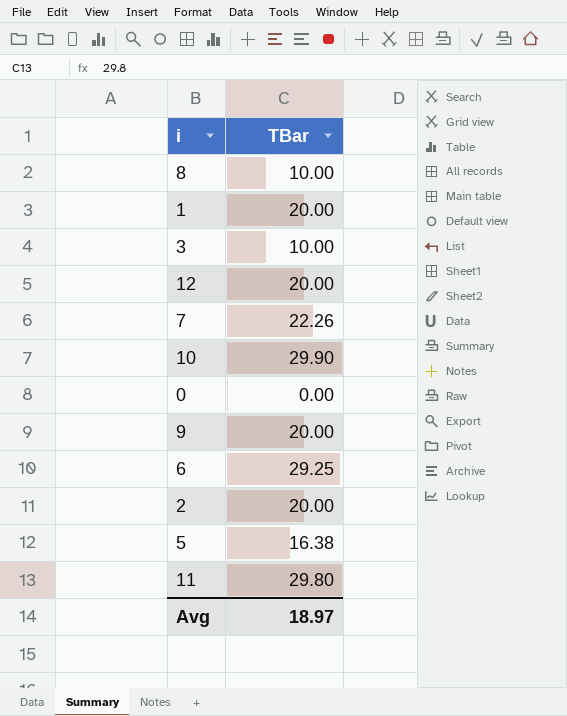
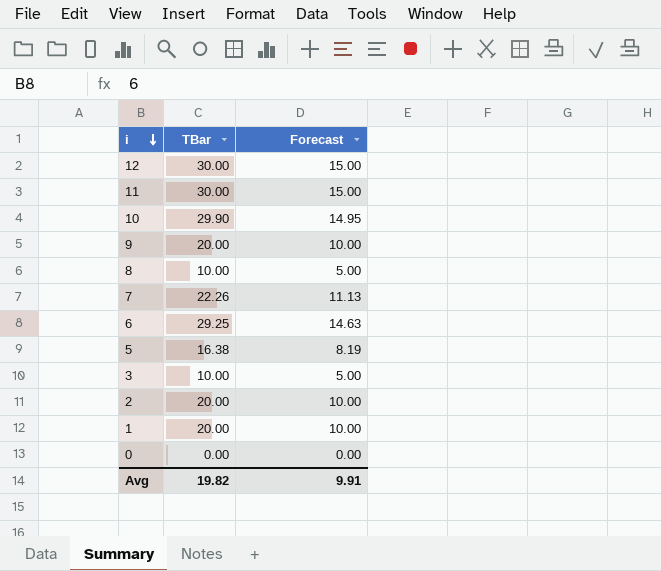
row order: none -> i descending
column Forecast | formula: none -> [TBar] * 0.5
12 | TBar: 20.00 -> 30.00
11 | TBar: 29.80 -> 30.00
Avg | TBar: 18.97 -> 19.82

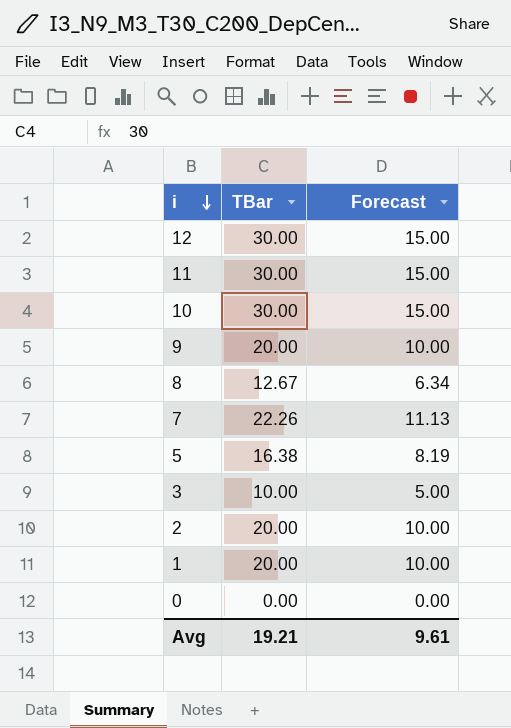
row 6: 29.25 | 14.63 -> none
10 | TBar: 29.90 -> 30.00
10 | Forecast: 14.95 -> 15.00
8 | TBar: 10.00 -> 12.67
8 | Forecast: 5.00 -> 6.34
Avg | TBar: 19.82 -> 19.21
Avg | Forecast: 9.91 -> 9.61

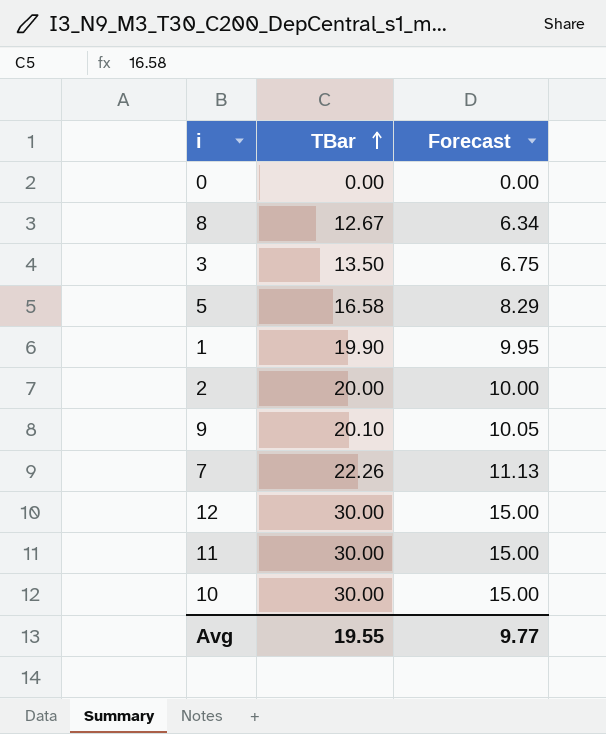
row order: i descending -> TBar ascending
3 | TBar: 10.00 -> 13.50
3 | Forecast: 5.00 -> 6.75
5 | TBar: 16.38 -> 16.58
5 | Forecast: 8.19 -> 8.29
1 | TBar: 20.00 -> 19.90
1 | Forecast: 10.00 -> 9.95
9 | TBar: 20.00 -> 20.10
9 | Forecast: 10.00 -> 10.05
Avg | TBar: 19.21 -> 19.55
Avg | Forecast: 9.61 -> 9.77

